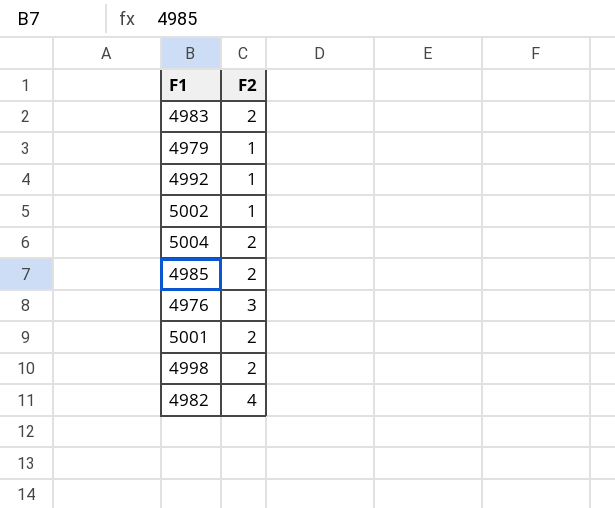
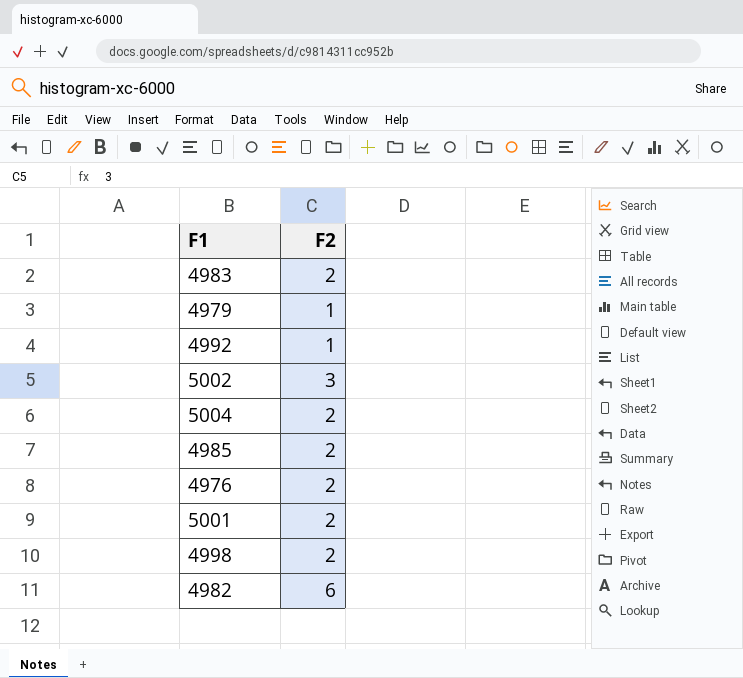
5002 | F2: 1 -> 3
4976 | F2: 3 -> 2
4982 | F2: 4 -> 6

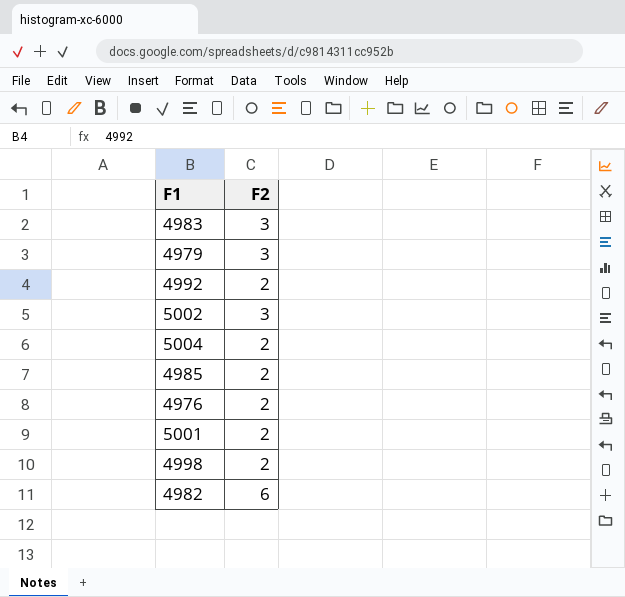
4983 | F2: 2 -> 3
4979 | F2: 1 -> 3
4992 | F2: 1 -> 2

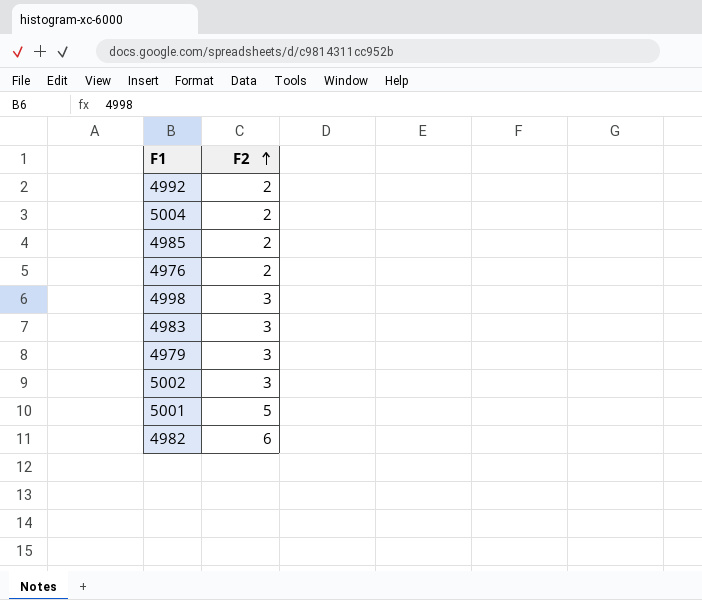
row order: none -> F2 ascending
4998 | F2: 2 -> 3
5001 | F2: 2 -> 5

